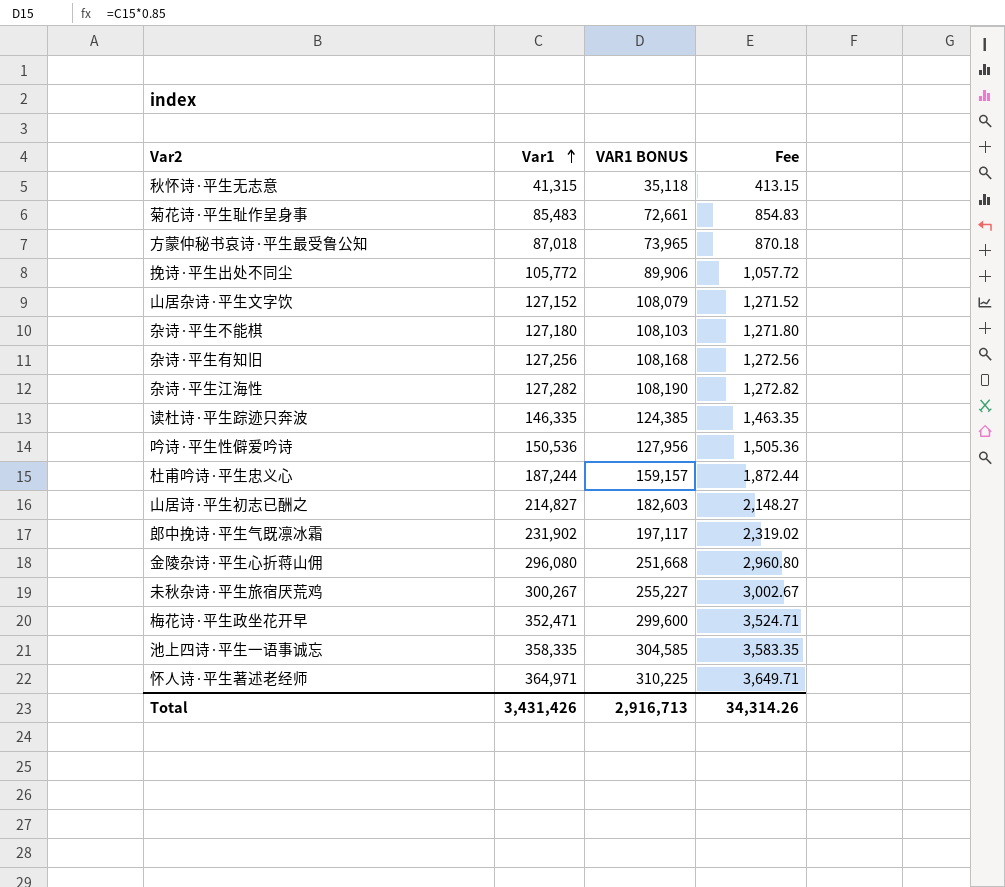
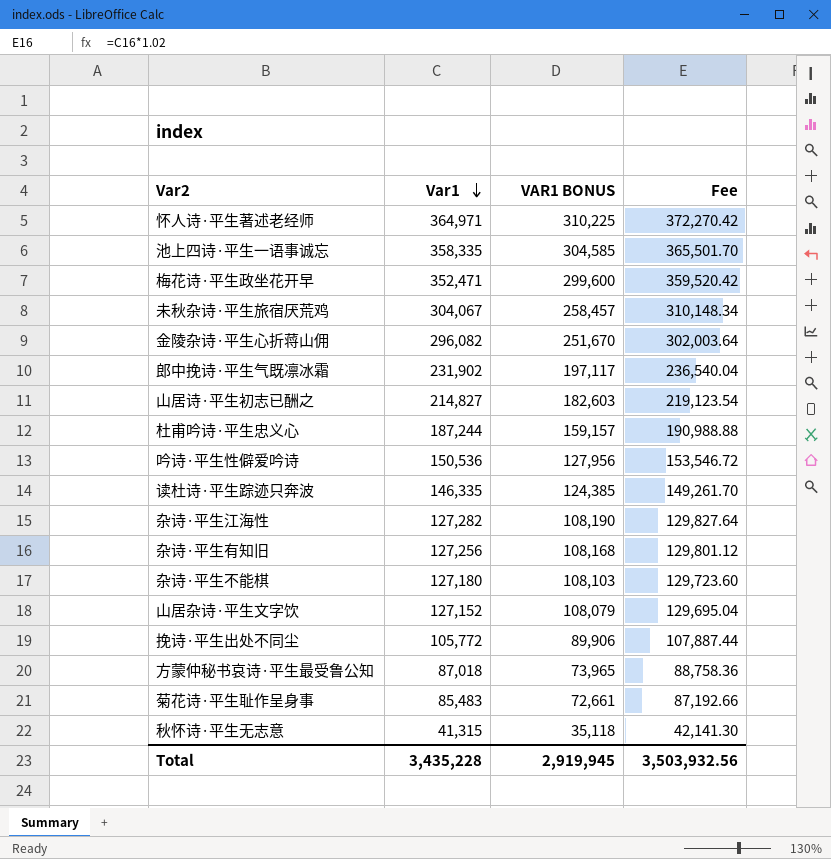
row order: Var1 ascending -> Var1 descending
column Fee | formula: [Var1] * 0.01 -> [Var1] * 1.02
未秋杂诗·平生旅宿厌荒鸡 | Var1: 300,267 -> 304,067
未秋杂诗·平生旅宿厌荒鸡 | VAR1 BONUS: 255,227 -> 258,457
金陵杂诗·平生心折蒋山佣 | Var1: 296,080 -> 296,082
金陵杂诗·平生心折蒋山佣 | VAR1 BONUS: 251,668 -> 251,670
Total | Var1: 3,431,426 -> 3,435,228
Total | VAR1 BONUS: 2,916,713 -> 2,919,945
Total | Fee: 34,314.26 -> 3,503,932.56

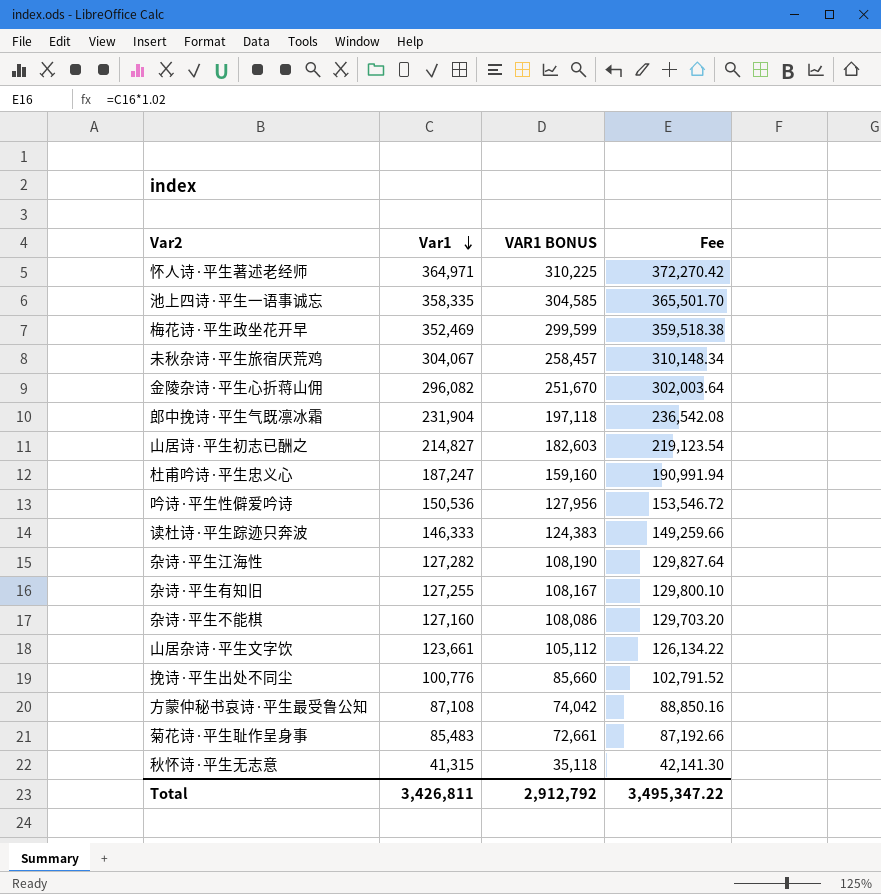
梅花诗·平生政坐花开早 | Var1: 352,471 -> 352,469
梅花诗·平生政坐花开早 | VAR1 BONUS: 299,600 -> 299,599
梅花诗·平生政坐花开早 | Fee: 359,520.42 -> 359,518.38
郎中挽诗·平生气既凛冰霜 | Var1: 231,902 -> 231,904
郎中挽诗·平生气既凛冰霜 | VAR1 BONUS: 197,117 -> 197,118
郎中挽诗·平生气既凛冰霜 | Fee: 236,540.04 -> 236,542.08
杜甫吟诗·平生忠义心 | Var1: 187,244 -> 187,247
杜甫吟诗·平生忠义心 | VAR1 BONUS: 159,157 -> 159,160
杜甫吟诗·平生忠义心 | Fee: 190,988.88 -> 190,991.94
读杜诗·平生踪迹只奔波 | Var1: 146,335 -> 146,333
读杜诗·平生踪迹只奔波 | VAR1 BONUS: 124,385 -> 124,383
读杜诗·平生踪迹只奔波 | Fee: 149,261.70 -> 149,259.66
杂诗·平生有知旧 | Var1: 127,256 -> 127,255
杂诗·平生有知旧 | VAR1 BONUS: 108,168 -> 108,167
杂诗·平生有知旧 | Fee: 129,801.12 -> 129,800.10
杂诗·平生不能棋 | Var1: 127,180 -> 127,160
杂诗·平生不能棋 | VAR1 BONUS: 108,103 -> 108,086
杂诗·平生不能棋 | Fee: 129,723.60 -> 129,703.20
山居杂诗·平生文字饮 | Var1: 127,152 -> 123,661
山居杂诗·平生文字饮 | VAR1 BONUS: 108,079 -> 105,112
山居杂诗·平生文字饮 | Fee: 129,695.04 -> 126,134.22
挽诗·平生出处不同尘 | Var1: 105,772 -> 100,776
挽诗·平生出处不同尘 | VAR1 BONUS: 89,906 -> 85,660
挽诗·平生出处不同尘 | Fee: 107,887.44 -> 102,791.52
方蒙仲秘书哀诗·平生最受鲁公知 | Var1: 87,018 -> 87,108
方蒙仲秘书哀诗·平生最受鲁公知 | VAR1 BONUS: 73,965 -> 74,042
方蒙仲秘书哀诗·平生最受鲁公知 | Fee: 88,758.36 -> 88,850.16
Total | Var1: 3,435,228 -> 3,426,811
Total | VAR1 BONUS: 2,919,945 -> 2,912,792
Total | Fee: 3,503,932.56 -> 3,495,347.22

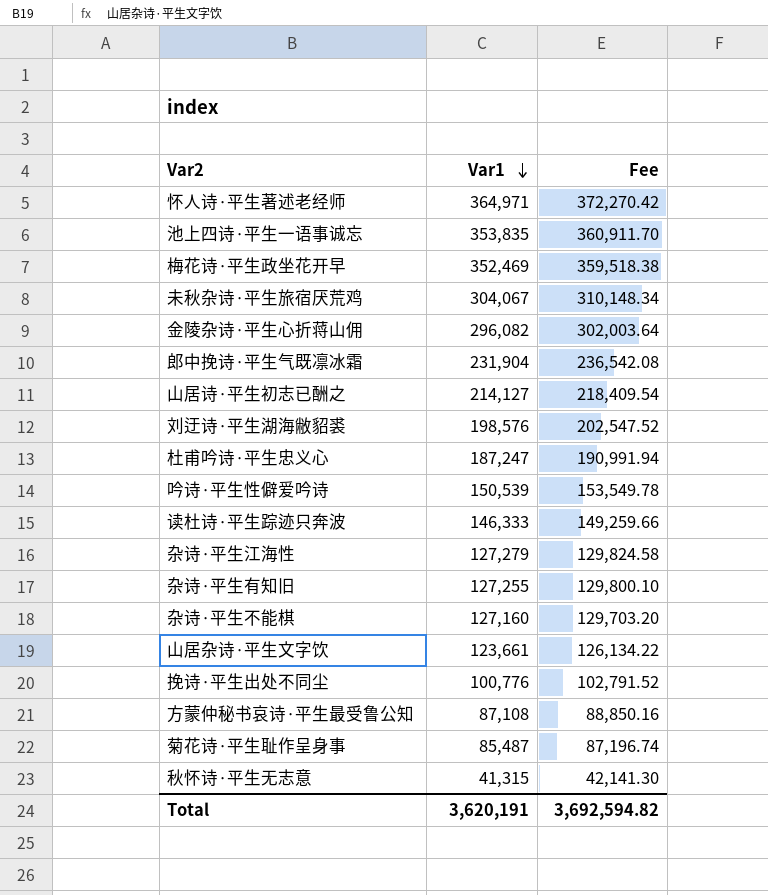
column VAR1 BONUS | formula: [Var1] * 0.85 -> none
池上四诗·平生一语事诚忘 | Var1: 358,335 -> 353,835
池上四诗·平生一语事诚忘 | Fee: 365,501.70 -> 360,911.70
山居诗·平生初志已酬之 | Var1: 214,827 -> 214,127
山居诗·平生初志已酬之 | Fee: 219,123.54 -> 218,409.54
row 刘迂诗·平生湖海敝貂裘: none -> 198,576 | 202,547.52
吟诗·平生性僻爱吟诗 | Var1: 150,536 -> 150,539
吟诗·平生性僻爱吟诗 | Fee: 153,546.72 -> 153,549.78
杂诗·平生江海性 | Var1: 127,282 -> 127,279
杂诗·平生江海性 | Fee: 129,827.64 -> 129,824.58
菊花诗·平生耻作呈身事 | Var1: 85,483 -> 85,487
菊花诗·平生耻作呈身事 | Fee: 87,192.66 -> 87,196.74
Total | Var1: 3,426,811 -> 3,620,191
Total | Fee: 3,495,347.22 -> 3,692,594.82

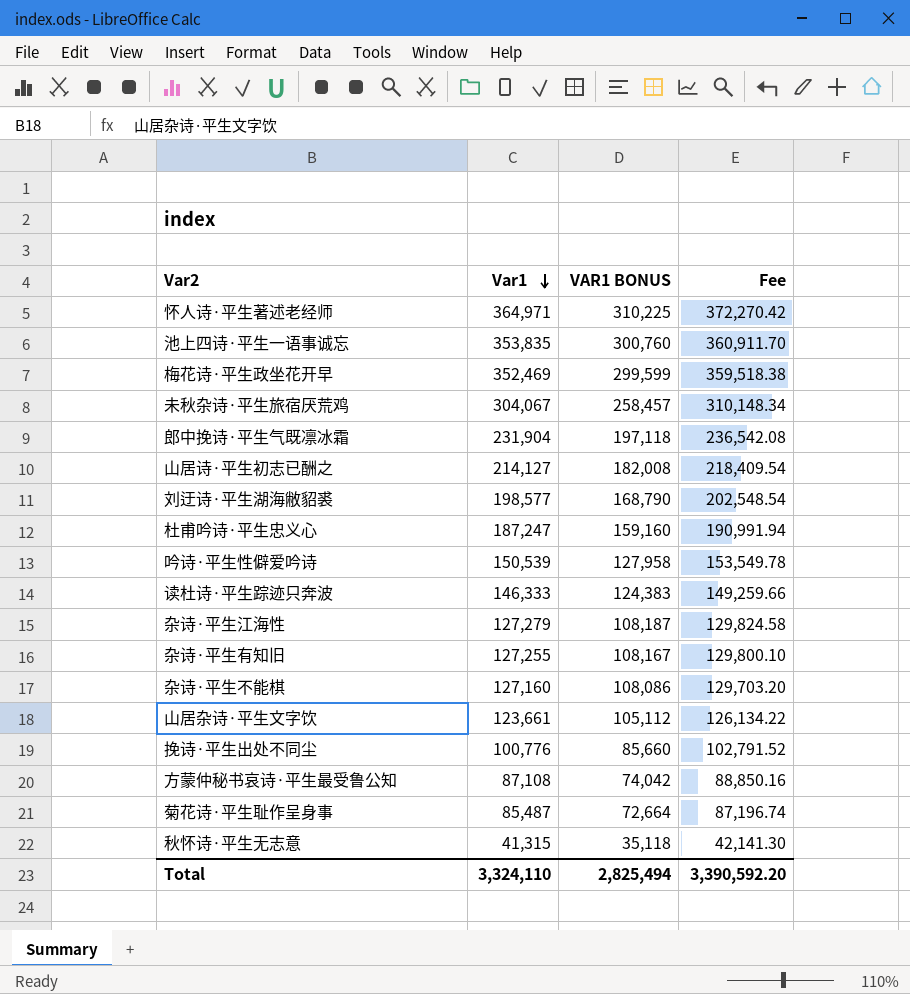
column VAR1 BONUS | formula: none -> [Var1] * 0.85
row 金陵杂诗·平生心折蒋山佣: 296,082 | 302,003.64 -> none
刘迂诗·平生湖海敝貂裘 | Var1: 198,576 -> 198,577
刘迂诗·平生湖海敝貂裘 | Fee: 202,547.52 -> 202,548.54
Total | Var1: 3,620,191 -> 3,324,110
Total | Fee: 3,692,594.82 -> 3,390,592.20

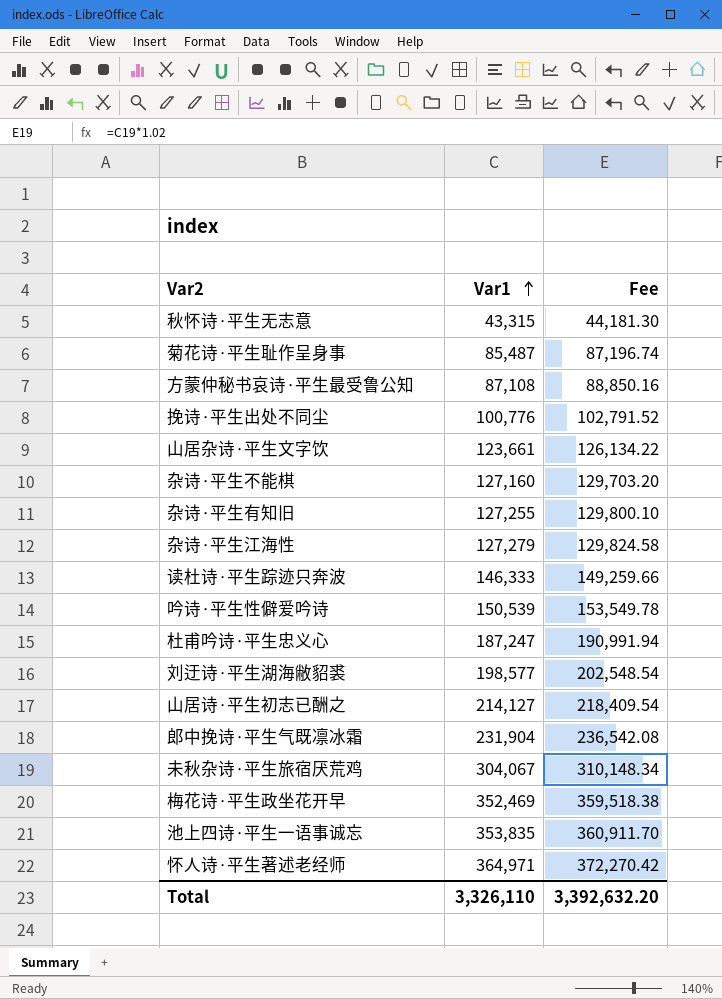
row order: Var1 descending -> Var1 ascending
column VAR1 BONUS | formula: [Var1] * 0.85 -> none
秋怀诗·平生无志意 | Var1: 41,315 -> 43,315
秋怀诗·平生无志意 | Fee: 42,141.30 -> 44,181.30
Total | Var1: 3,324,110 -> 3,326,110
Total | Fee: 3,390,592.20 -> 3,392,632.20

